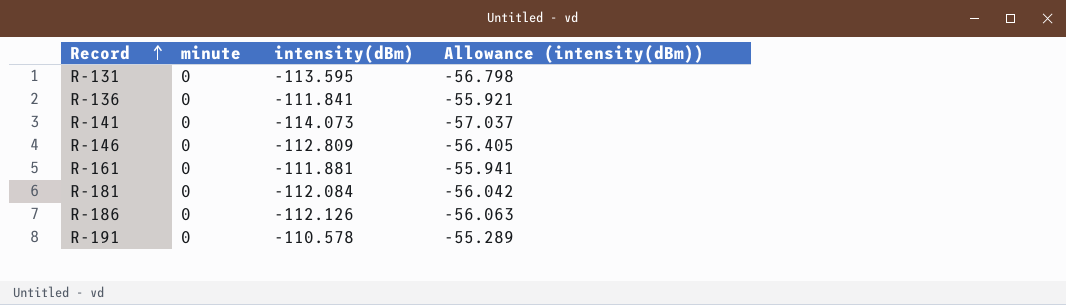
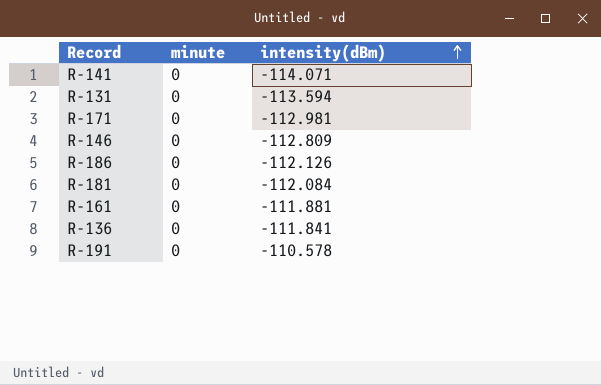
row order: Record ascending -> intensity(dBm) ascending
column Allowance (intensity(dBm)) | formula: [intensity(dBm)] * 0.5 -> none
R-141 | intensity(dBm): -114.073 -> -114.071
R-131 | intensity(dBm): -113.595 -> -113.594
row R-171: none -> 0 | -112.981

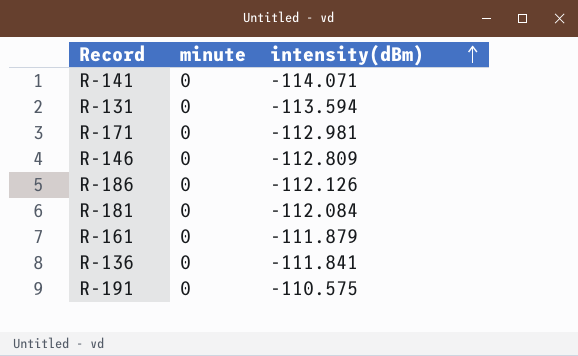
R-161 | intensity(dBm): -111.881 -> -111.879
R-191 | intensity(dBm): -110.578 -> -110.575

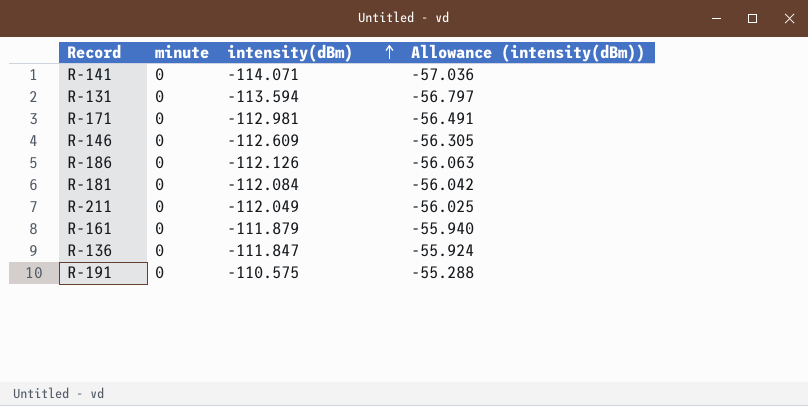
column Allowance (intensity(dBm)) | formula: none -> [intensity(dBm)] * 0.5
R-146 | intensity(dBm): -112.809 -> -112.609
row R-211: none -> 0 | -112.049 | -56.025
R-136 | intensity(dBm): -111.841 -> -111.847

